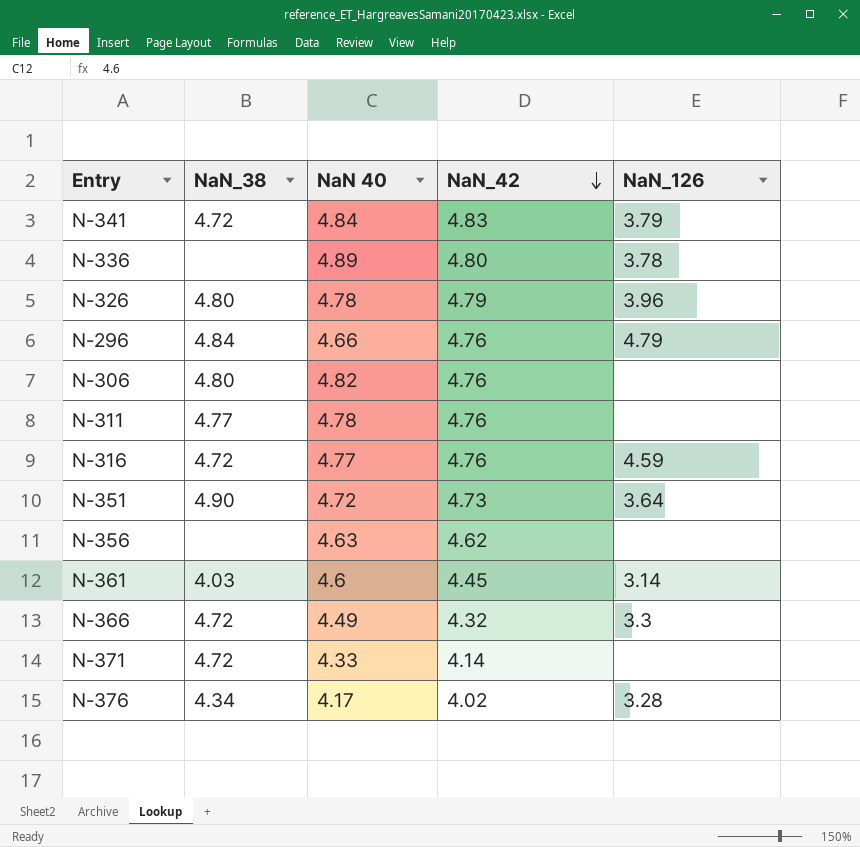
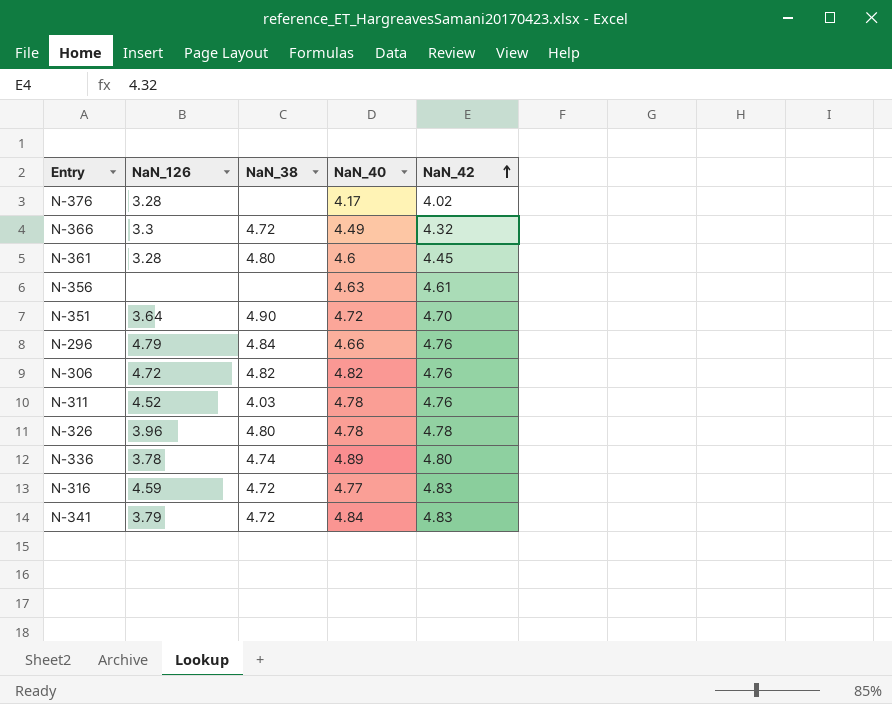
row order: NaN_42 descending -> NaN_42 ascending
column NaN_126 | position: 5 -> 2
column name: NaN 40 -> NaN_40
row N-371: 4.72 | 4.33 | 4.14 | none -> none
N-376 | NaN_38: 4.34 -> none
N-361 | NaN_126: 3.14 -> 3.28
N-361 | NaN_38: 4.03 -> 4.80
N-356 | NaN_42: 4.62 -> 4.61
N-351 | NaN_42: 4.73 -> 4.70
N-306 | NaN_126: none -> 4.72
N-306 | NaN_38: 4.80 -> 4.82
N-311 | NaN_126: none -> 4.52
N-311 | NaN_38: 4.77 -> 4.03
N-326 | NaN_42: 4.79 -> 4.78
N-336 | NaN_38: none -> 4.74
N-316 | NaN_42: 4.76 -> 4.83

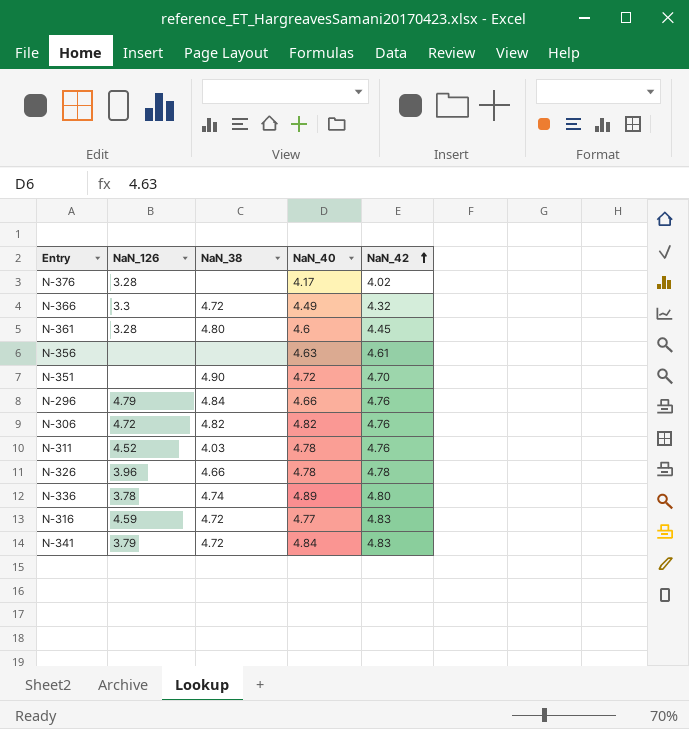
N-351 | NaN_126: 3.64 -> none
N-326 | NaN_38: 4.80 -> 4.66

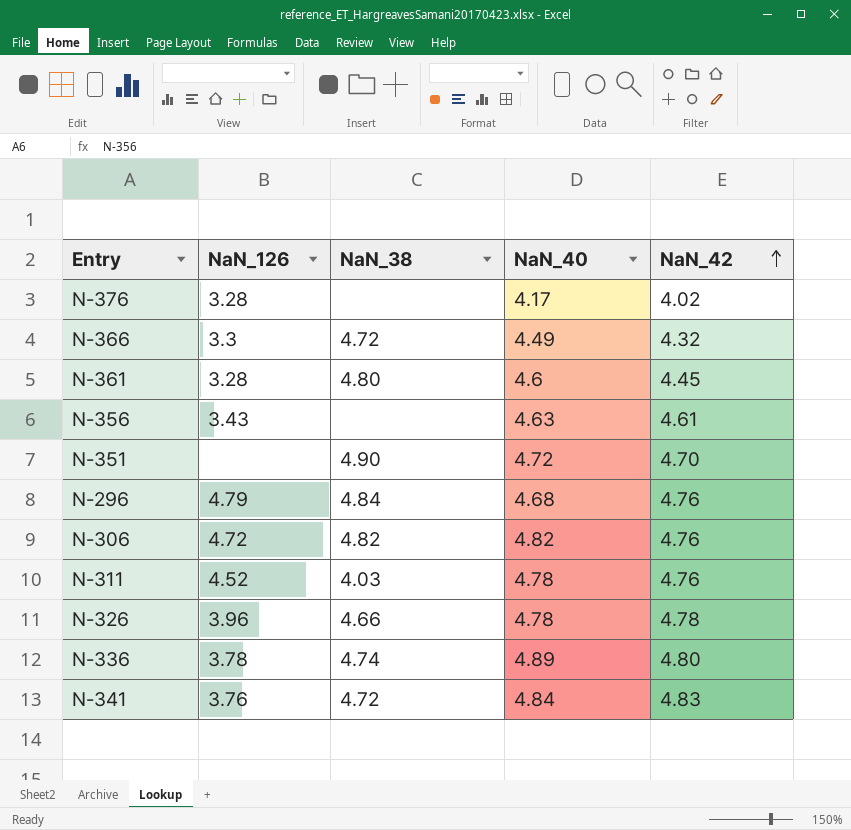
row N-316: 4.59 | 4.72 | 4.77 | 4.83 -> none
N-356 | NaN_126: none -> 3.43
N-296 | NaN_40: 4.66 -> 4.68
N-341 | NaN_126: 3.79 -> 3.76

